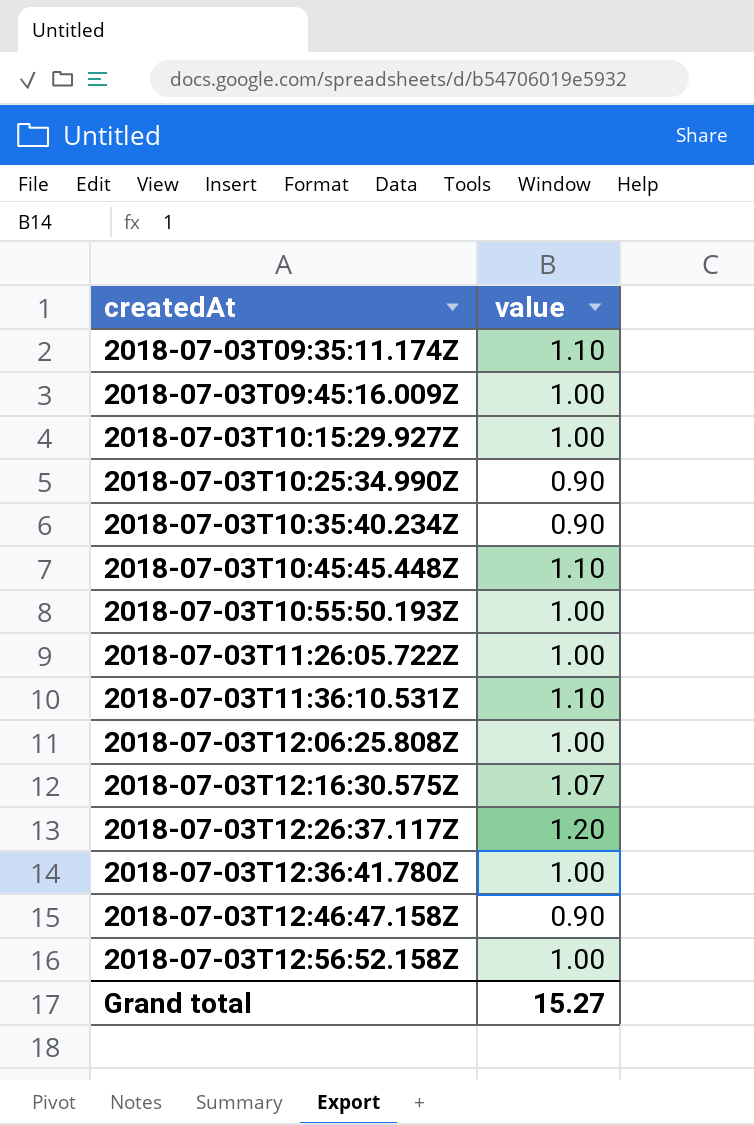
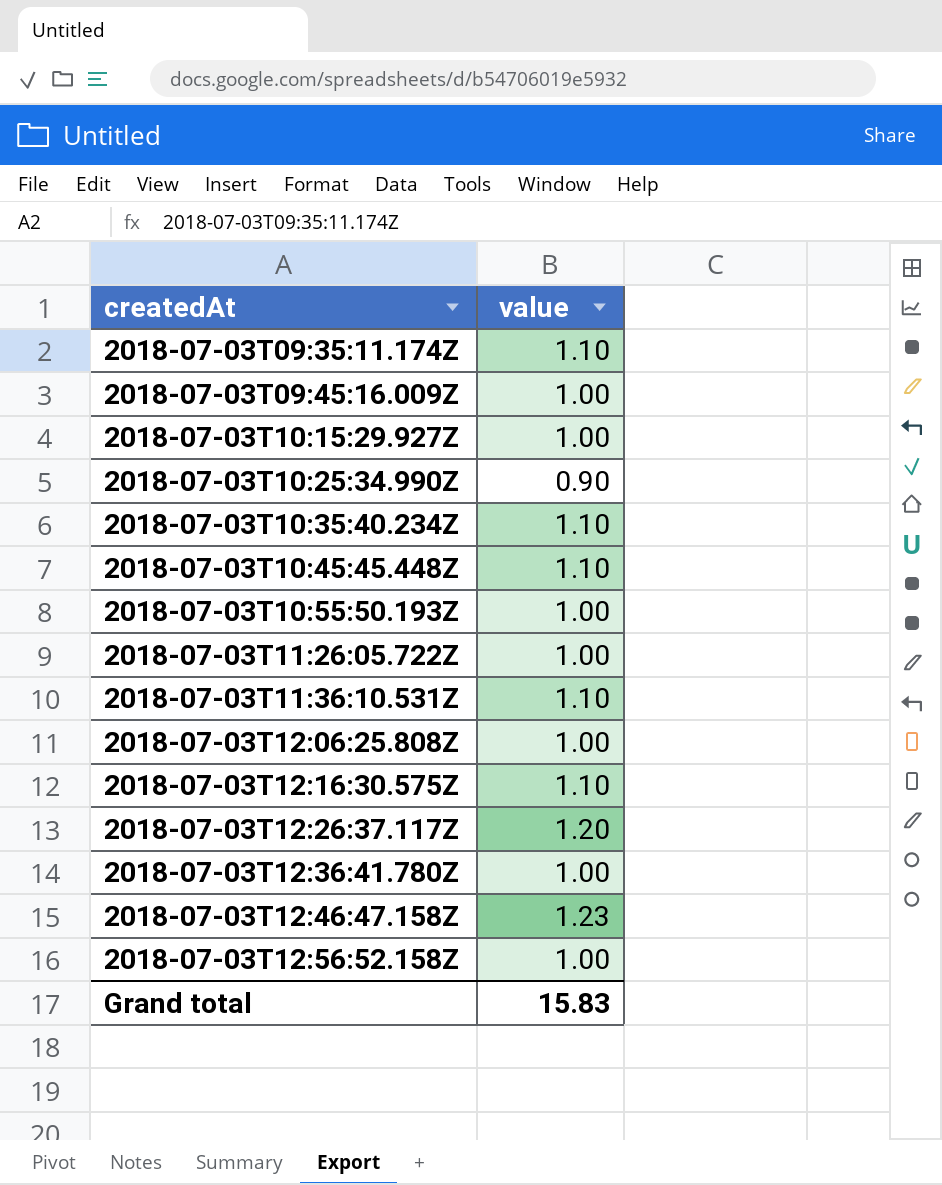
2018-07-03T10:35:40.234Z | value: 0.90 -> 1.10
2018-07-03T12:16:30.575Z | value: 1.07 -> 1.10
2018-07-03T12:46:47.158Z | value: 0.90 -> 1.23
Grand total | value: 15.27 -> 15.83

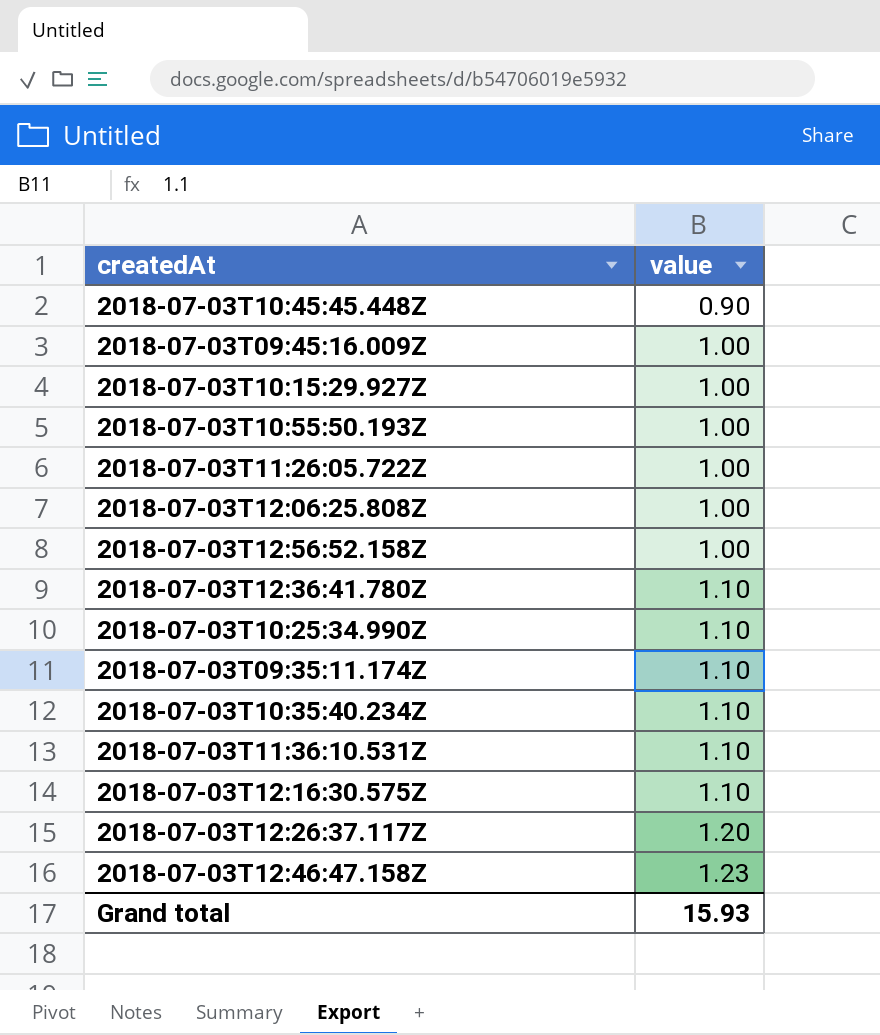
row order: createdAt ascending -> value ascending
2018-07-03T10:45:45.448Z | value: 1.10 -> 0.90
2018-07-03T12:36:41.780Z | value: 1.00 -> 1.10
2018-07-03T10:25:34.990Z | value: 0.90 -> 1.10
Grand total | value: 15.83 -> 15.93

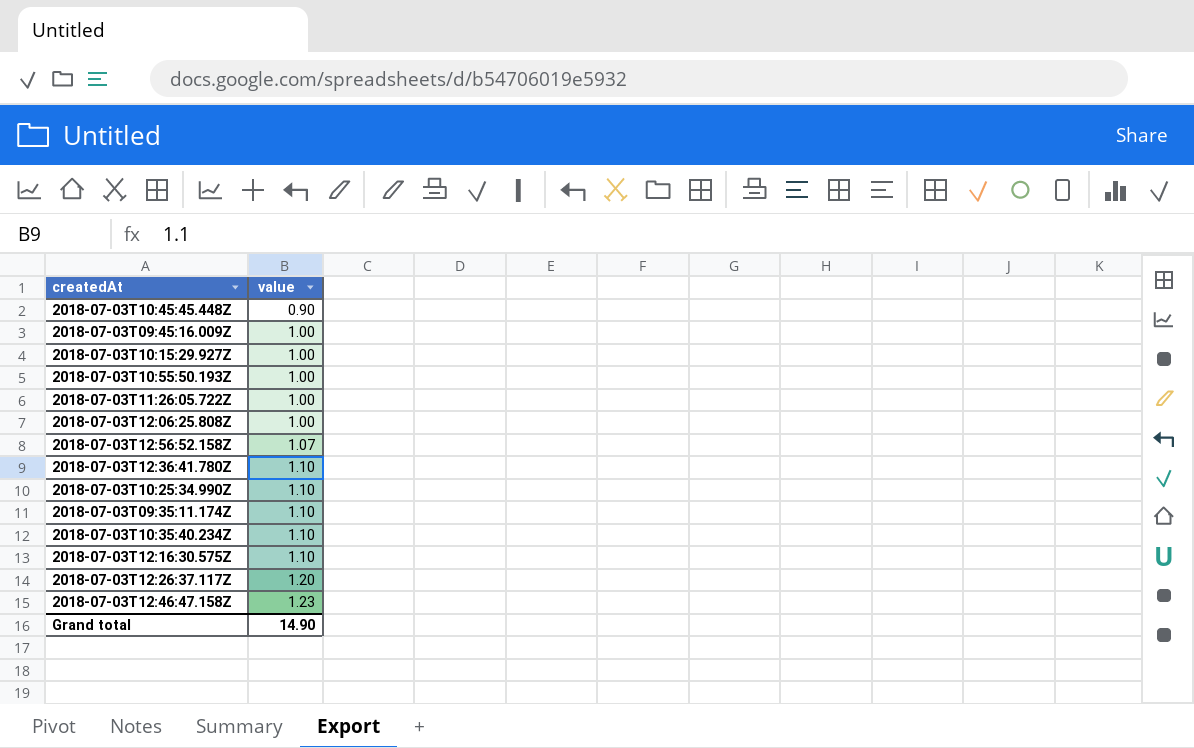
row 2018-07-03T11:36:10.531Z: 1.10 -> none
2018-07-03T12:56:52.158Z | value: 1.00 -> 1.07
Grand total | value: 15.93 -> 14.90

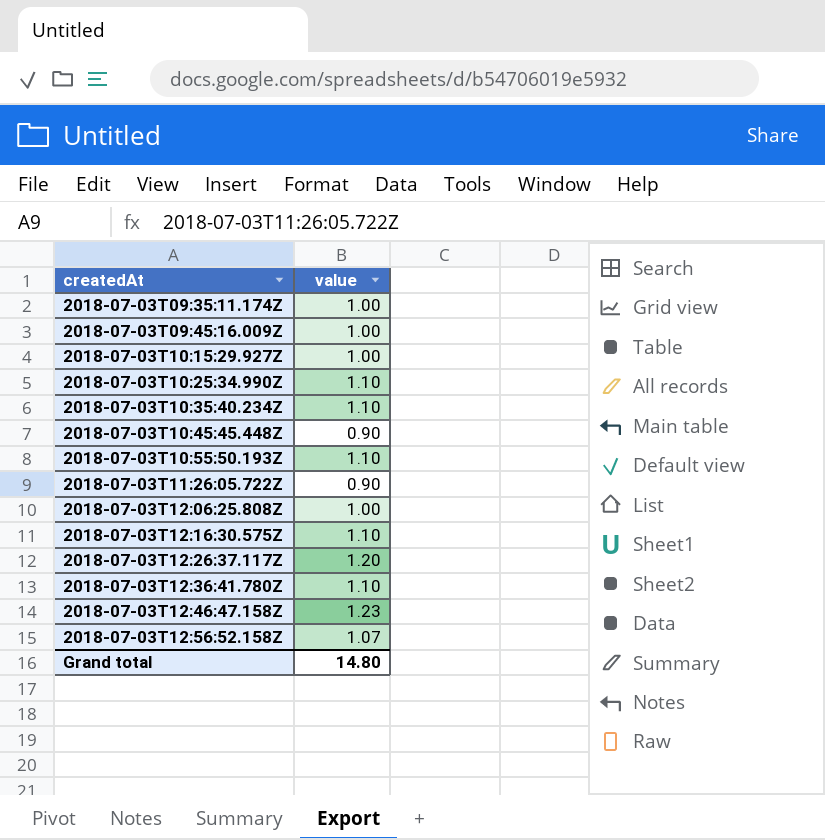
row order: value ascending -> createdAt ascending
2018-07-03T09:35:11.174Z | value: 1.10 -> 1.00
2018-07-03T10:55:50.193Z | value: 1.00 -> 1.10
2018-07-03T11:26:05.722Z | value: 1.00 -> 0.90
Grand total | value: 14.90 -> 14.80

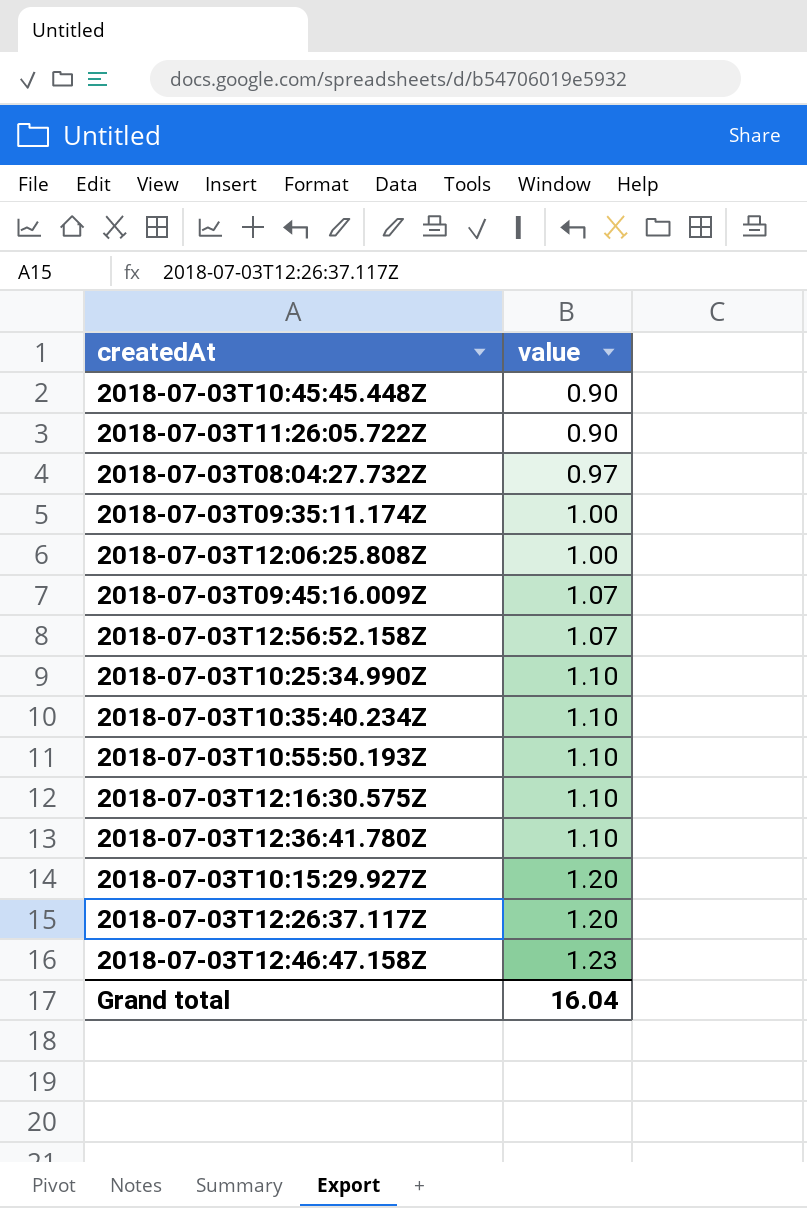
row order: createdAt ascending -> value ascending
row 2018-07-03T08:04:27.732Z: none -> 0.97
2018-07-03T09:45:16.009Z | value: 1.00 -> 1.07
2018-07-03T10:15:29.927Z | value: 1.00 -> 1.20
Grand total | value: 14.80 -> 16.04

